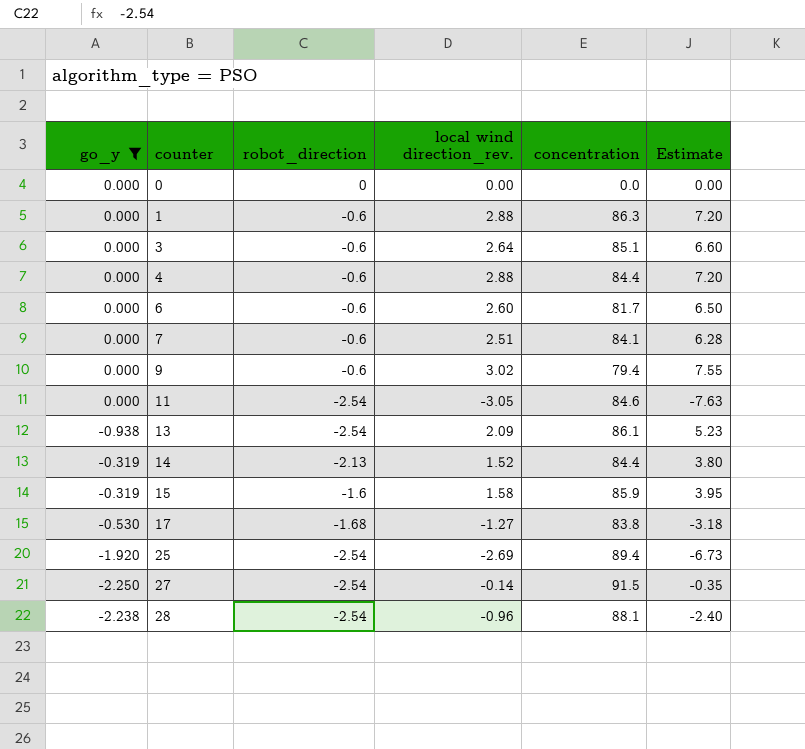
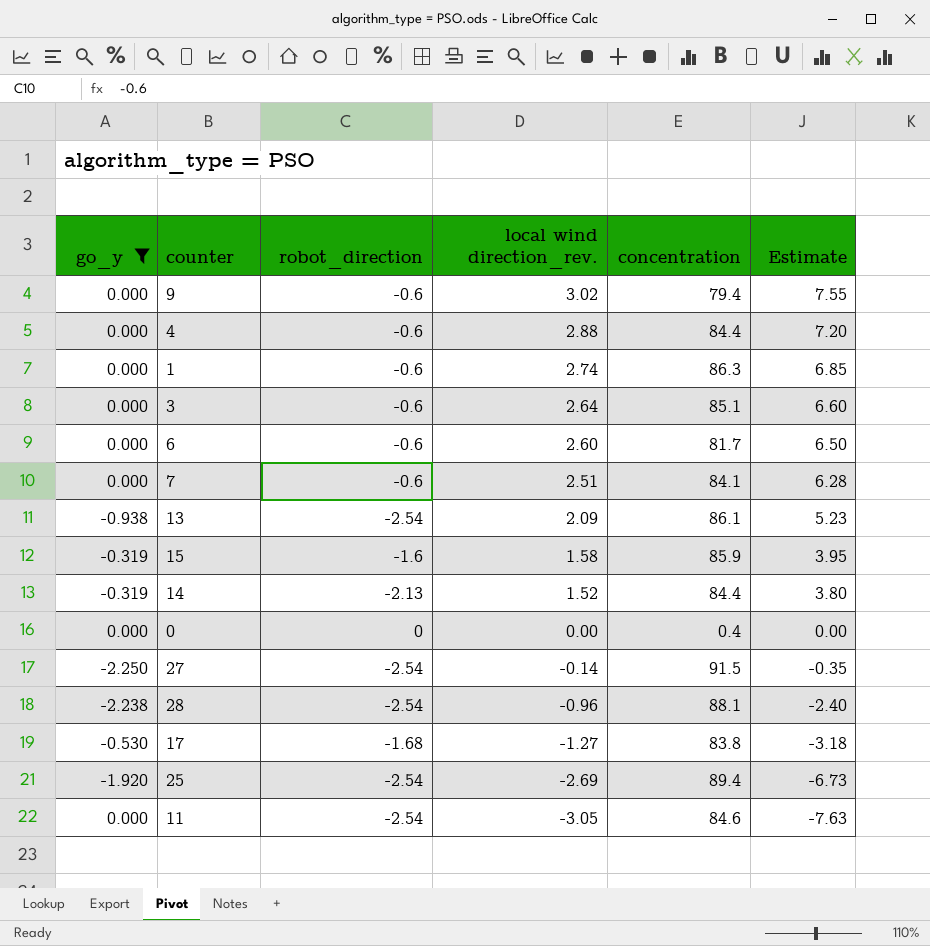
row order: counter ascending -> local wind direction_rev. descending
1 | local wind direction_rev.: 2.88 -> 2.74
1 | Estimate: 7.20 -> 6.85
0 | concentration: 0.0 -> 0.4

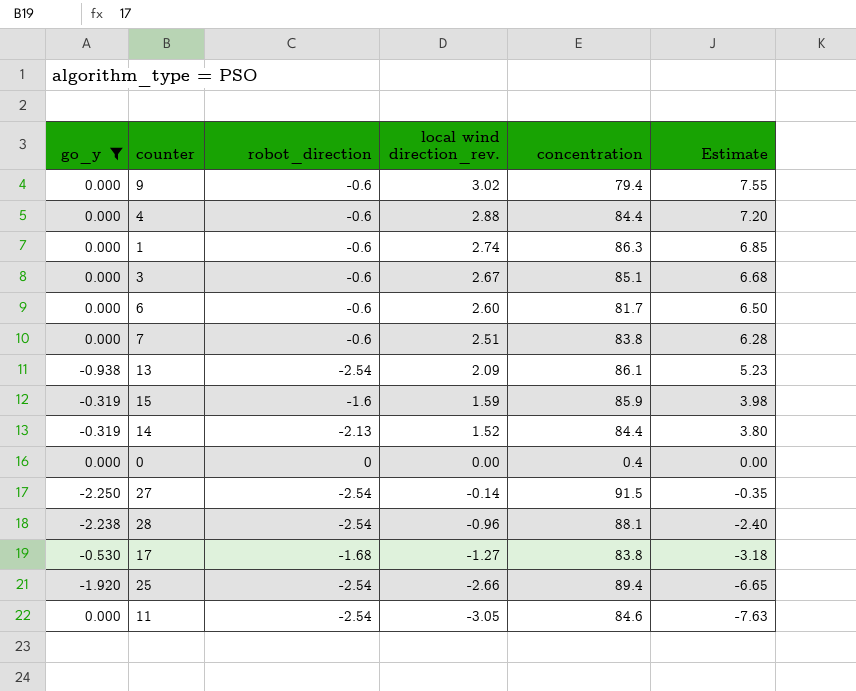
3 | local wind direction_rev.: 2.64 -> 2.67
3 | Estimate: 6.60 -> 6.68
7 | concentration: 84.1 -> 83.8
15 | local wind direction_rev.: 1.58 -> 1.59
15 | Estimate: 3.95 -> 3.98
25 | local wind direction_rev.: -2.69 -> -2.66
25 | Estimate: -6.73 -> -6.65

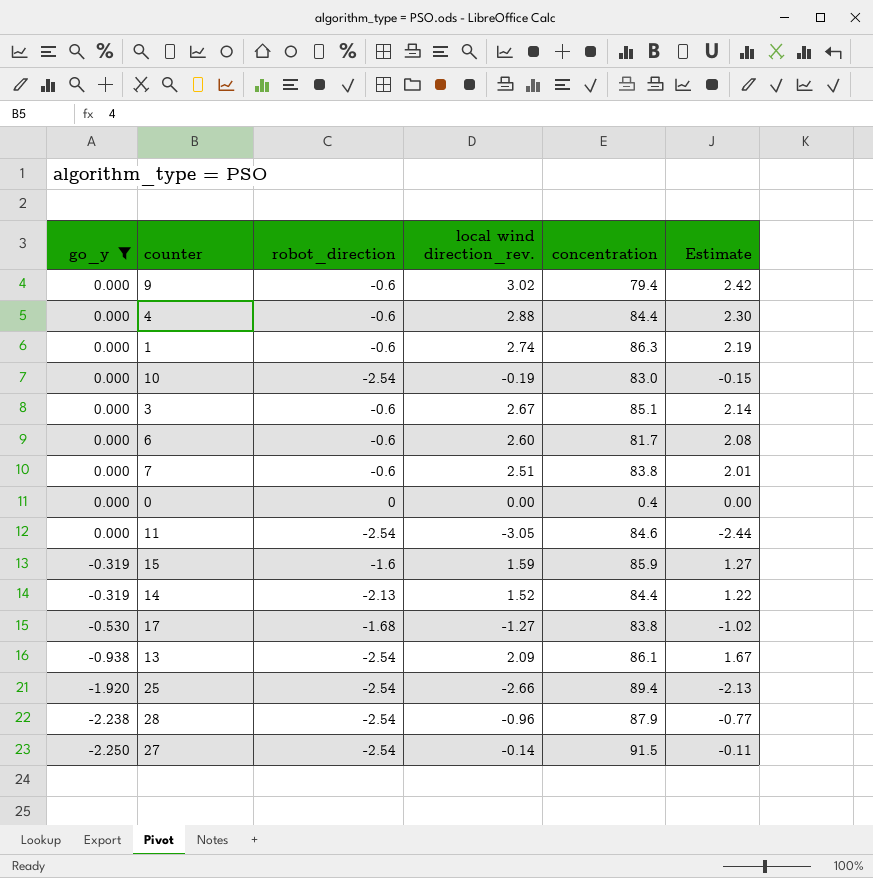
row order: local wind direction_rev. descending -> go_y descending
column Estimate | formula: [local wind direction_rev.] * 2.5 -> [local wind direction_rev.] * 0.8
row 10: none -> 0.000 | -2.54 | -0.19 | 83.0 | -0.15
28 | concentration: 88.1 -> 87.9

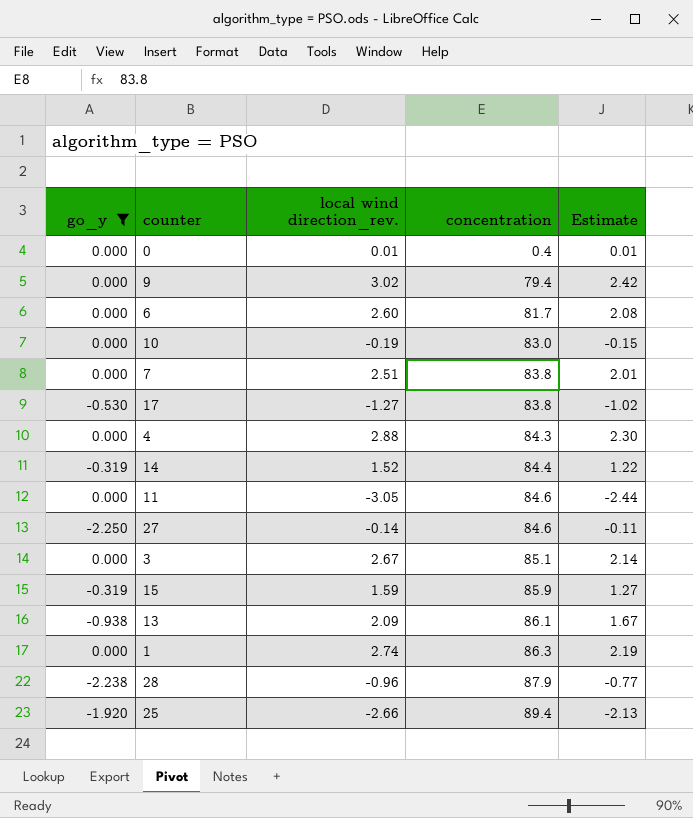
row order: go_y descending -> concentration ascending
column robot_direction | position: 3 -> none
0 | local wind direction_rev.: 0.00 -> 0.01
0 | Estimate: 0.00 -> 0.01
4 | concentration: 84.4 -> 84.3
27 | concentration: 91.5 -> 84.6

